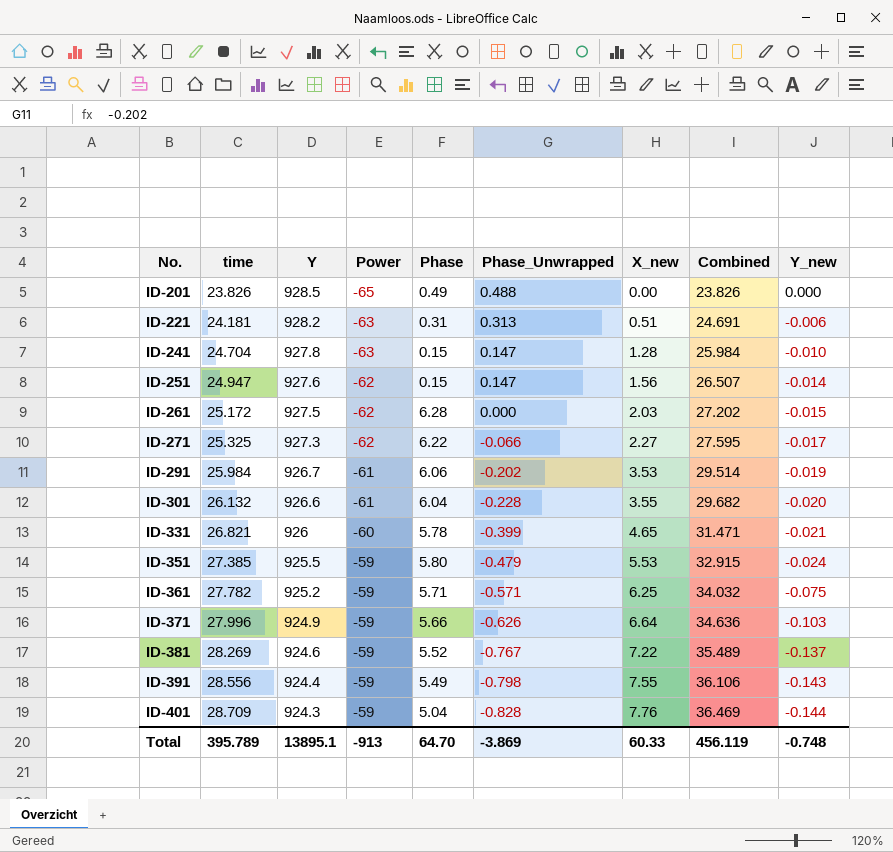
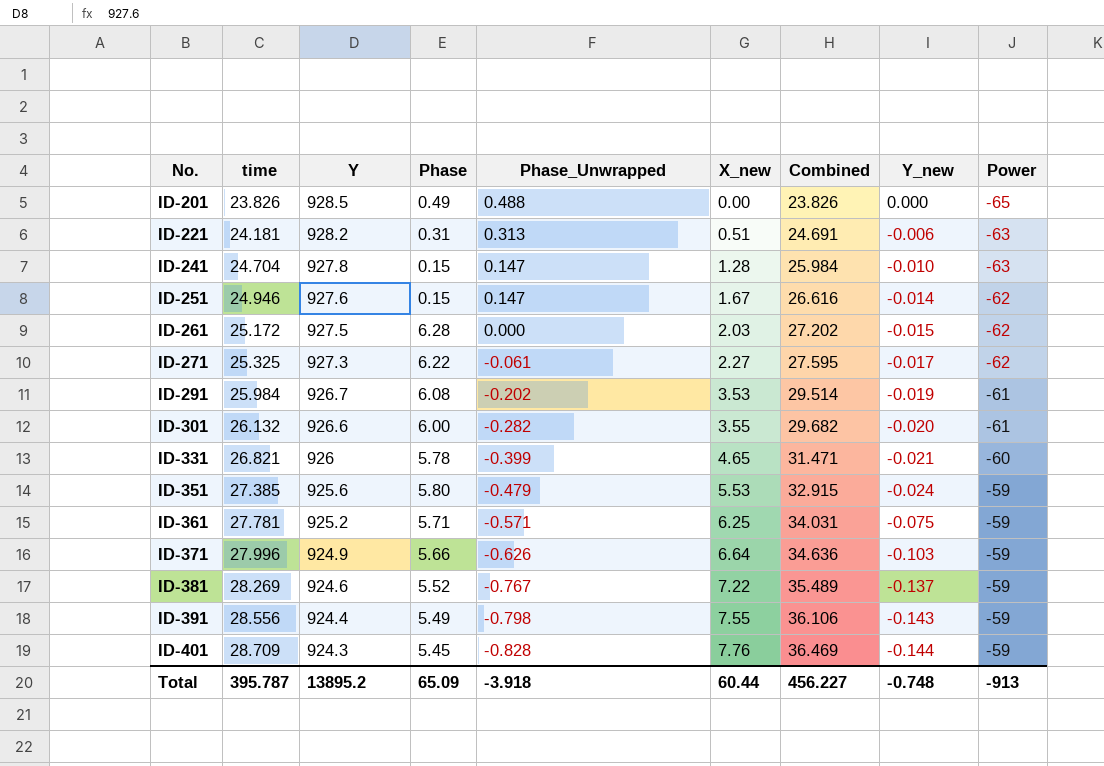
column Power | position: 4 -> 9
ID-251 | time: 24.947 -> 24.946
ID-251 | X_new: 1.56 -> 1.67
ID-251 | Combined: 26.507 -> 26.616
ID-271 | Phase_Unwrapped: -0.066 -> -0.061
ID-291 | Phase: 6.06 -> 6.08
ID-301 | Phase: 6.04 -> 6.00
ID-301 | Phase_Unwrapped: -0.228 -> -0.282
ID-351 | Y: 925.5 -> 925.6
ID-361 | time: 27.782 -> 27.781
ID-361 | Combined: 34.032 -> 34.031
ID-401 | Phase: 5.04 -> 5.45
Total | time: 395.789 -> 395.787
Total | Y: 13895.1 -> 13895.2
Total | Phase: 64.70 -> 65.09
Total | Phase_Unwrapped: -3.869 -> -3.918
Total | X_new: 60.33 -> 60.44
Total | Combined: 456.119 -> 456.227

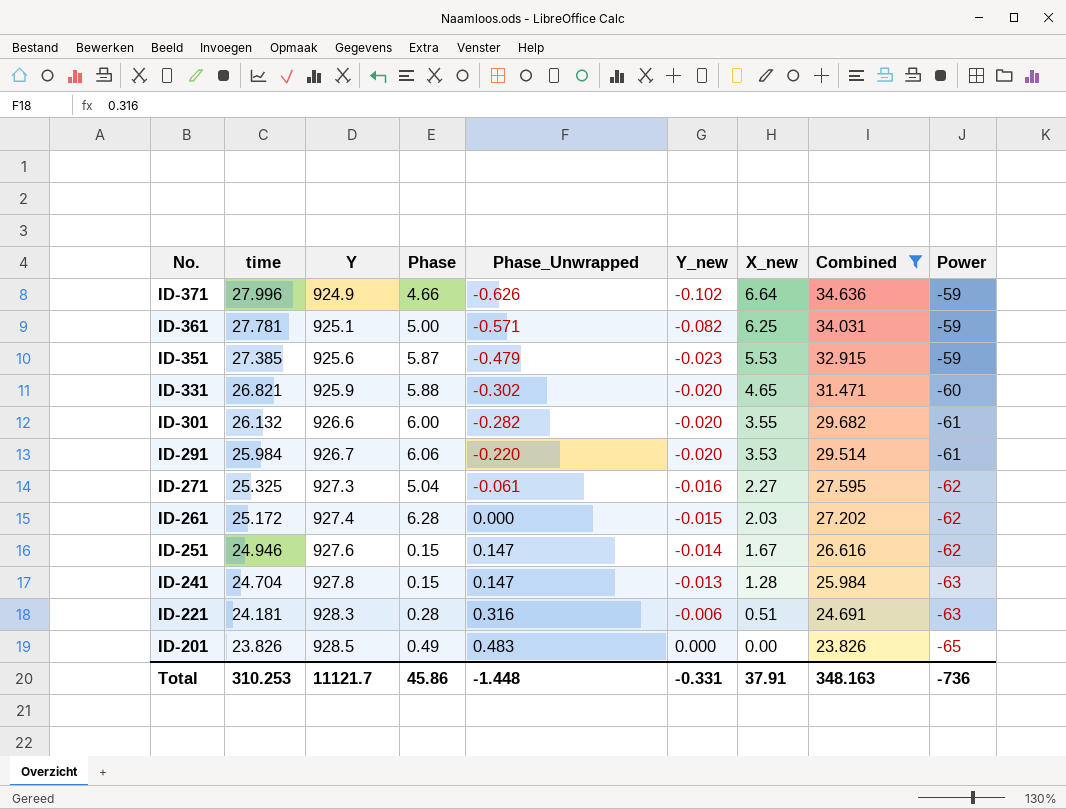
filter: none -> Combined <= 34.636
row order: No. ascending -> No. descending
column Y_new | position: 8 -> 6
ID-371 | Phase: 5.66 -> 4.66
ID-371 | Y_new: -0.103 -> -0.102
ID-361 | Y: 925.2 -> 925.1
ID-361 | Phase: 5.71 -> 5.00
ID-361 | Y_new: -0.075 -> -0.082
ID-351 | Phase: 5.80 -> 5.87
ID-351 | Y_new: -0.024 -> -0.023
ID-331 | Y: 926 -> 925.9
ID-331 | Phase: 5.78 -> 5.88
ID-331 | Phase_Unwrapped: -0.399 -> -0.302
ID-331 | Y_new: -0.021 -> -0.020
ID-291 | Phase: 6.08 -> 6.06
ID-291 | Phase_Unwrapped: -0.202 -> -0.220
ID-291 | Y_new: -0.019 -> -0.020
ID-271 | Phase: 6.22 -> 5.04
ID-271 | Y_new: -0.017 -> -0.016
ID-261 | Y: 927.5 -> 927.4
ID-241 | Y_new: -0.010 -> -0.013
ID-221 | Y: 928.2 -> 928.3
ID-221 | Phase: 0.31 -> 0.28
ID-221 | Phase_Unwrapped: 0.313 -> 0.316
ID-201 | Phase_Unwrapped: 0.488 -> 0.483
Total | time: 395.787 -> 310.253
Total | Y: 13895.2 -> 11121.7
Total | Phase: 65.09 -> 45.86
Total | Phase_Unwrapped: -3.918 -> -1.448
Total | Y_new: -0.748 -> -0.331
Total | X_new: 60.44 -> 37.91
Total | Combined: 456.227 -> 348.163
Total | Power: -913 -> -736

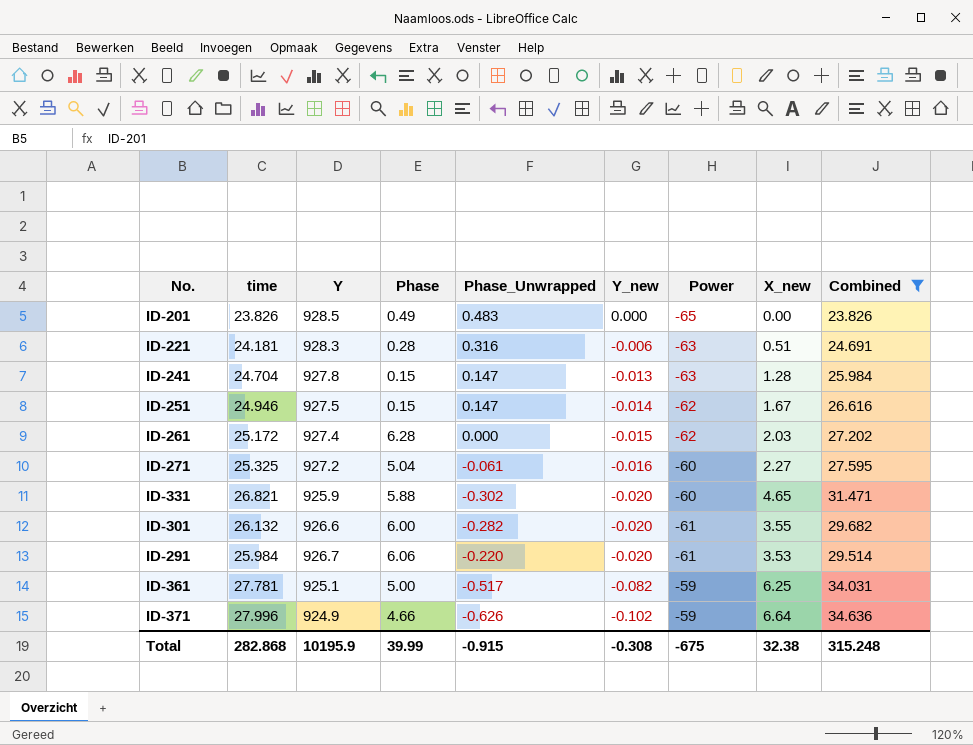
row order: No. descending -> Y_new descending
column Power | position: 9 -> 7
row ID-351: 27.385 | 925.6 | 5.87 | -0.479 | -0.023 | 5.53 | 32.915 | -59 -> none
ID-251 | Y: 927.6 -> 927.5
ID-271 | Y: 927.3 -> 927.2
ID-271 | Power: -62 -> -60
ID-361 | Phase_Unwrapped: -0.571 -> -0.517
Total | time: 310.253 -> 282.868
Total | Y: 11121.7 -> 10195.9
Total | Phase: 45.86 -> 39.99
Total | Phase_Unwrapped: -1.448 -> -0.915
Total | Y_new: -0.331 -> -0.308
Total | Power: -736 -> -675
Total | X_new: 37.91 -> 32.38
Total | Combined: 348.163 -> 315.248

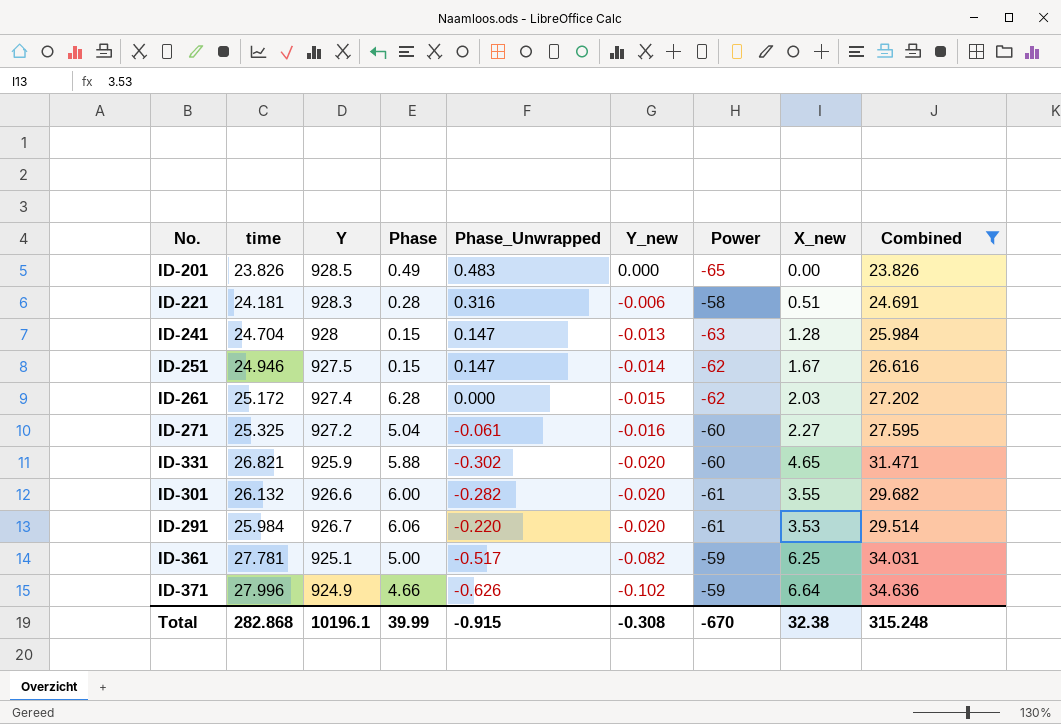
ID-221 | Power: -63 -> -58
ID-241 | Y: 927.8 -> 928
Total | Y: 10195.9 -> 10196.1
Total | Power: -675 -> -670

